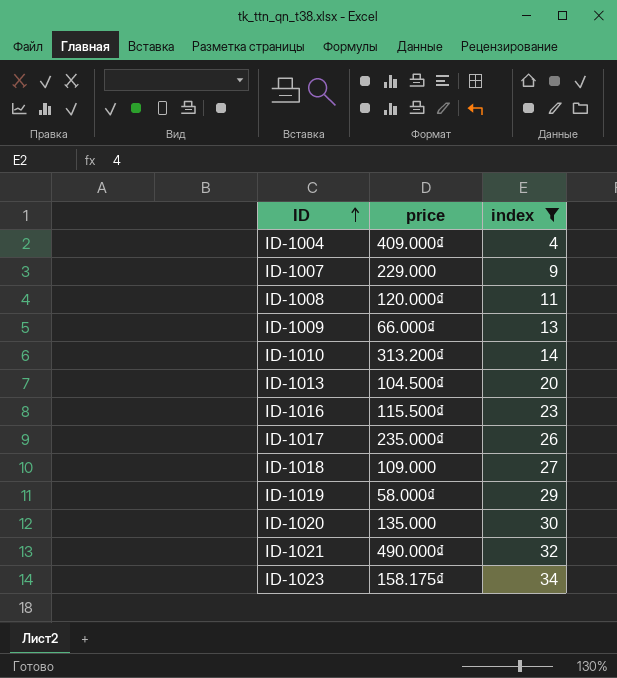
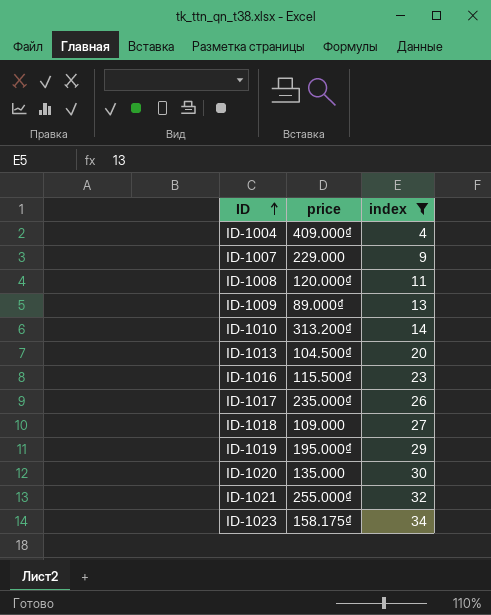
ID-1009 | price: 66.000₫ -> 89.000₫
ID-1019 | price: 58.000₫ -> 195.000₫
ID-1021 | price: 490.000₫ -> 255.000₫

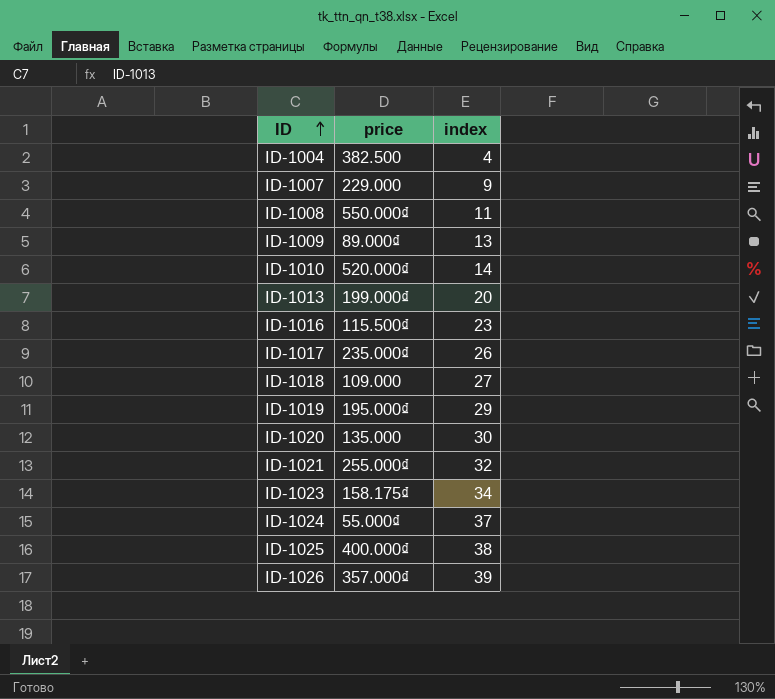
filter: index <= 34 -> none
ID-1004 | price: 409.000₫ -> 382.500
ID-1008 | price: 120.000₫ -> 550.000₫
ID-1010 | price: 313.200₫ -> 520.000₫
ID-1013 | price: 104.500₫ -> 199.000₫

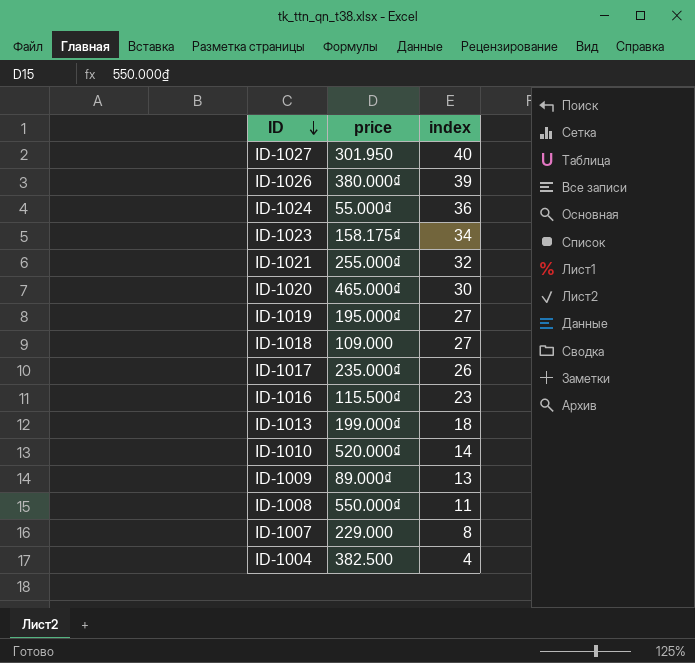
row order: ID ascending -> ID descending
row ID-1025: 400.000₫ | 38 -> none
row ID-1027: none -> 301.950 | 40
ID-1026 | price: 357.000₫ -> 380.000₫
ID-1024 | index: 37 -> 36
ID-1020 | price: 135.000 -> 465.000₫
ID-1019 | index: 29 -> 27
ID-1013 | index: 20 -> 18
ID-1007 | index: 9 -> 8

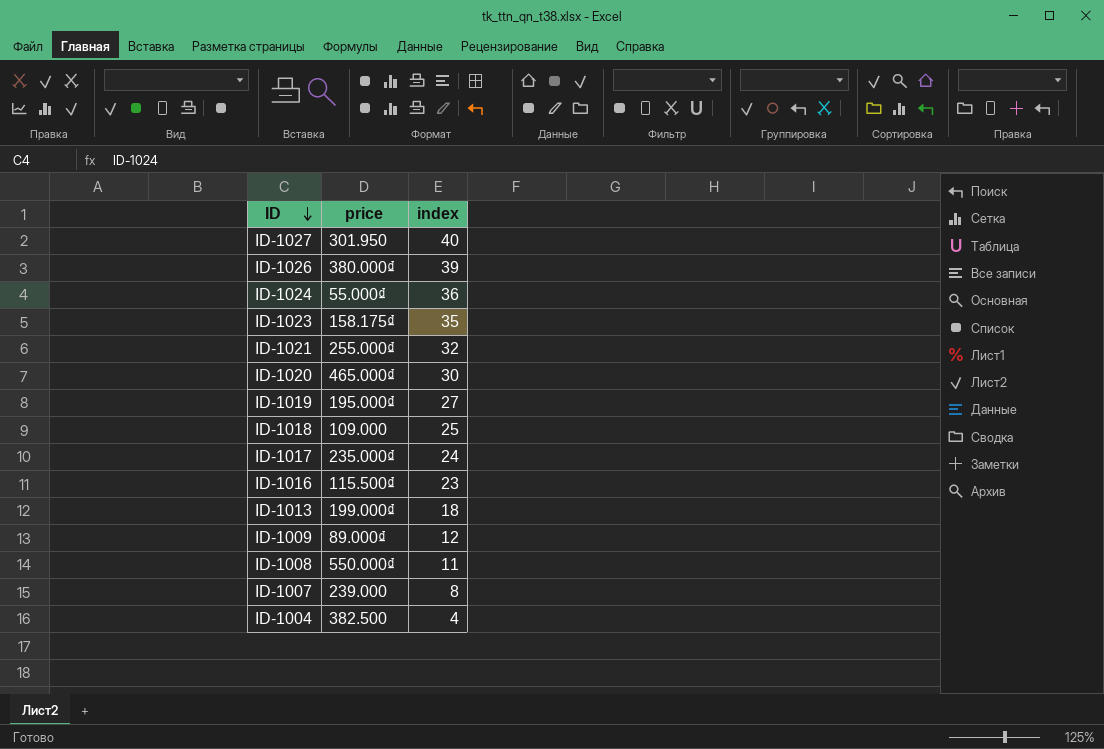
row ID-1010: 520.000₫ | 14 -> none
ID-1023 | index: 34 -> 35
ID-1018 | index: 27 -> 25
ID-1017 | index: 26 -> 24
ID-1009 | index: 13 -> 12
ID-1007 | price: 229.000 -> 239.000

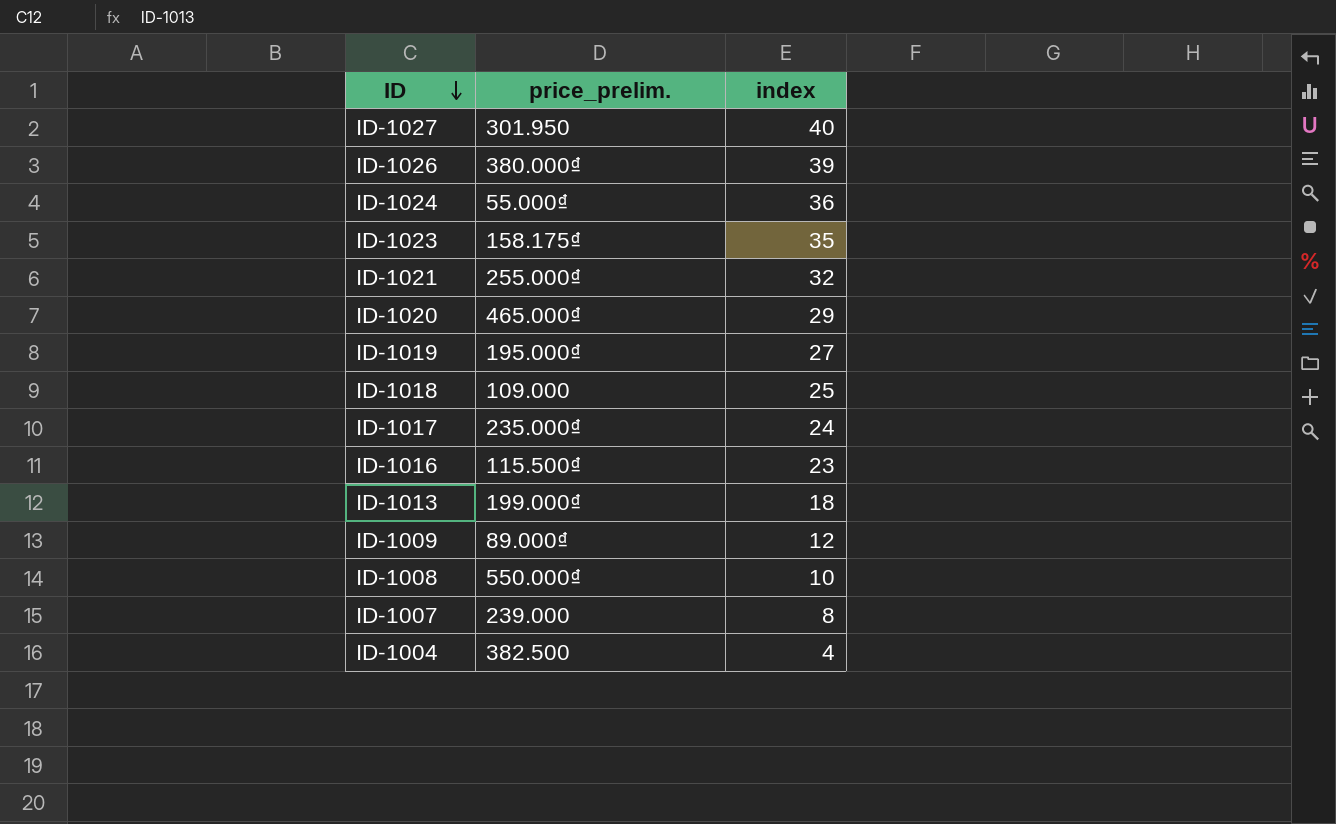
column name: price -> price_prelim.
ID-1020 | index: 30 -> 29
ID-1008 | index: 11 -> 10

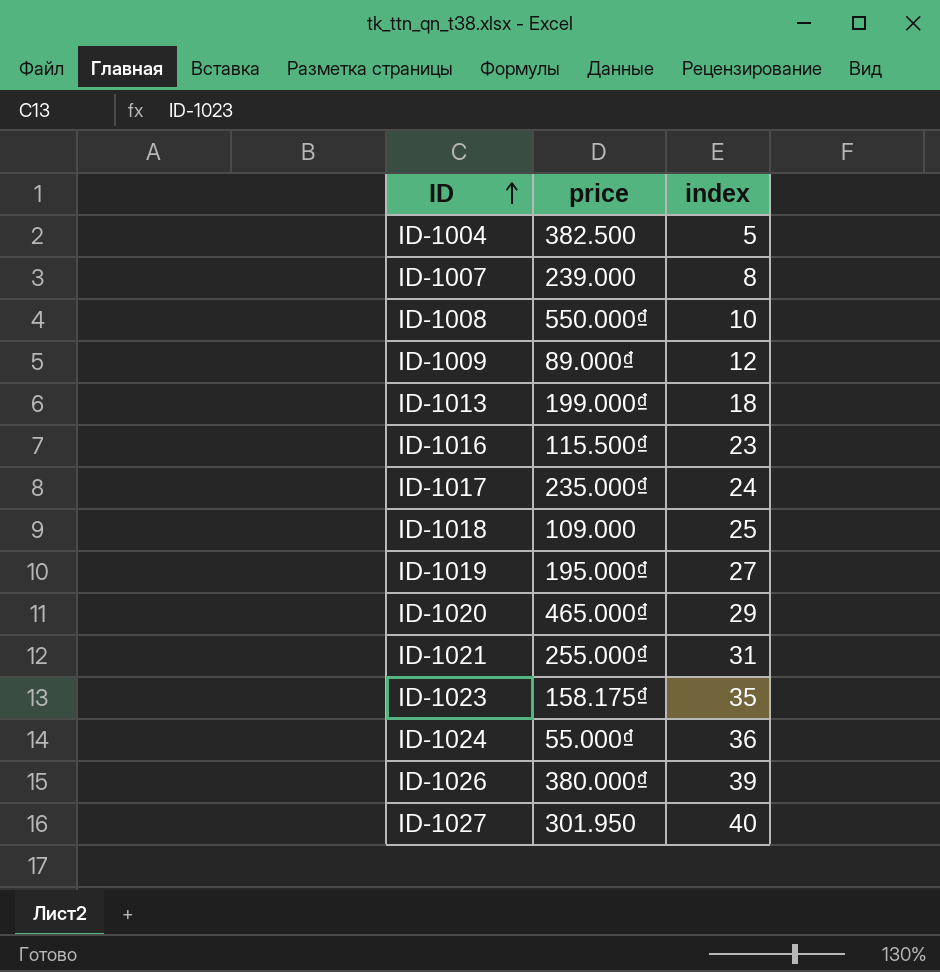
row order: ID descending -> ID ascending
column name: price_prelim. -> price
ID-1004 | index: 4 -> 5
ID-1021 | index: 32 -> 31

